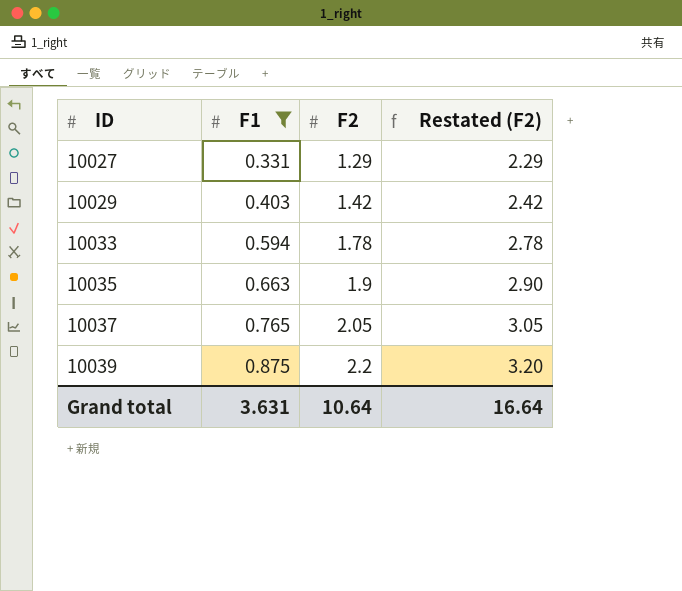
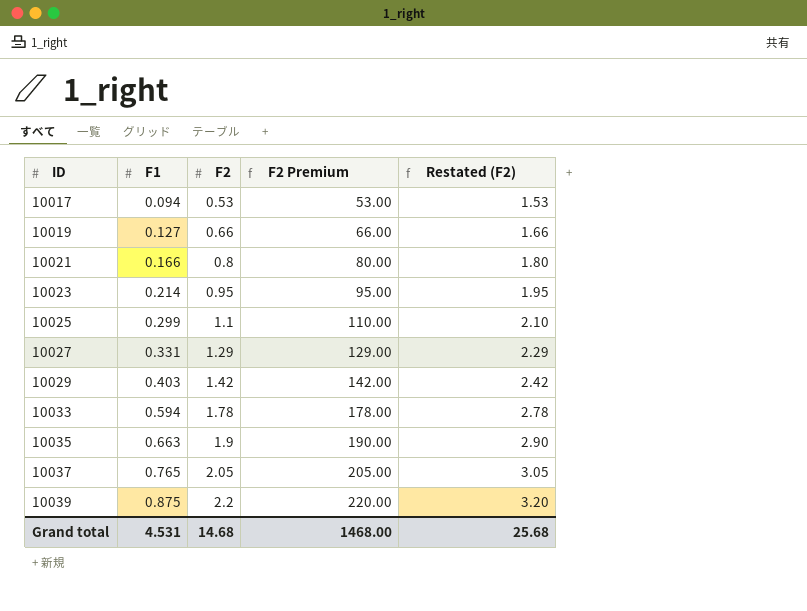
filter: F1 >= 0.331 -> none
column F2 Premium | formula: none -> [F2] * 100
Grand total | F1: 3.631 -> 4.531
Grand total | F2: 10.64 -> 14.68
Grand total | Restated (F2): 16.64 -> 25.68

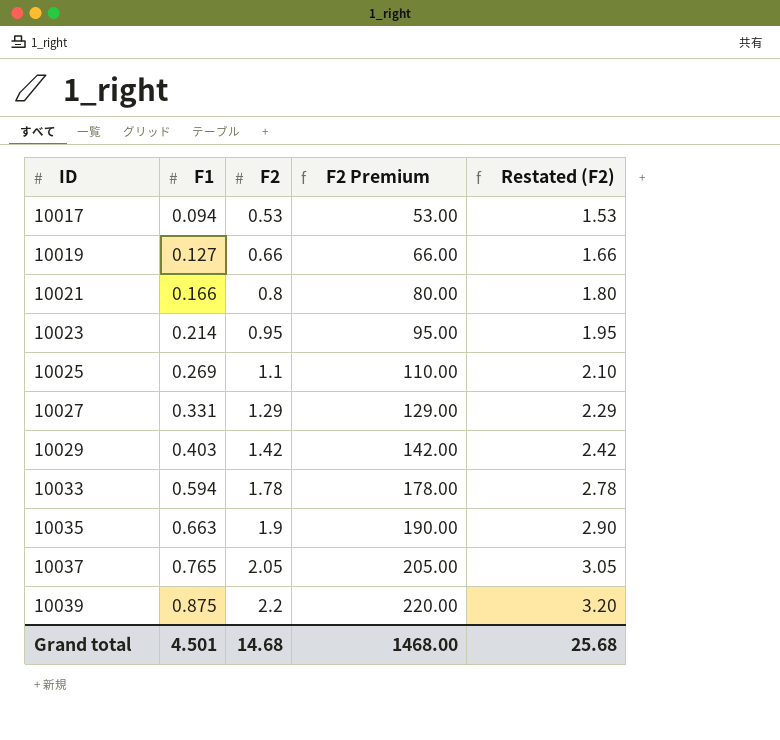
10025 | F1: 0.299 -> 0.269
Grand total | F1: 4.531 -> 4.501

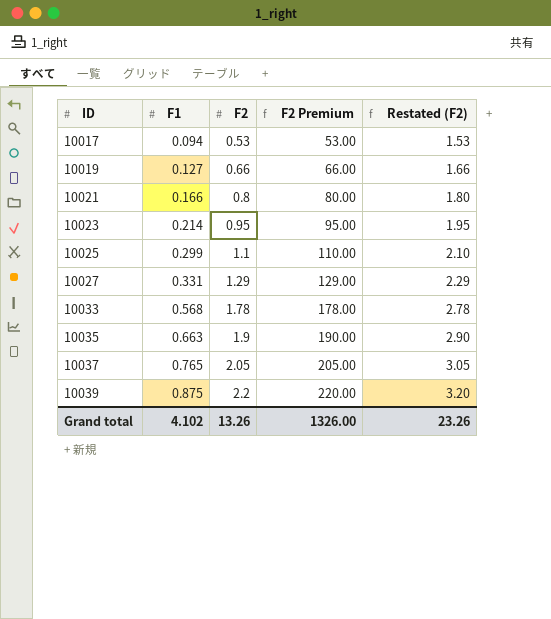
row 10029: 0.403 | 1.42 | 142.00 | 2.42 -> none
10025 | F1: 0.269 -> 0.299
10033 | F1: 0.594 -> 0.568
Grand total | F1: 4.501 -> 4.102
Grand total | F2: 14.68 -> 13.26
Grand total | F2 Premium: 1468.00 -> 1326.00
Grand total | Restated (F2): 25.68 -> 23.26

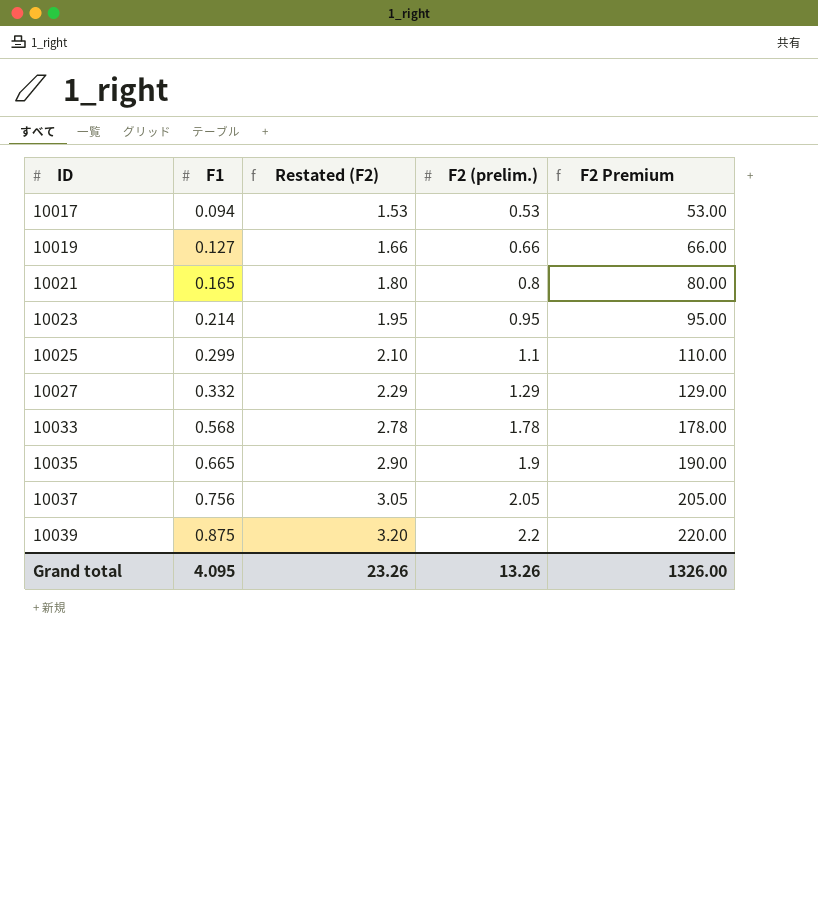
column Restated (F2) | position: 5 -> 3
column name: F2 -> F2 (prelim.)
10021 | F1: 0.166 -> 0.165
10027 | F1: 0.331 -> 0.332
10035 | F1: 0.663 -> 0.665
10037 | F1: 0.765 -> 0.756
Grand total | F1: 4.102 -> 4.095

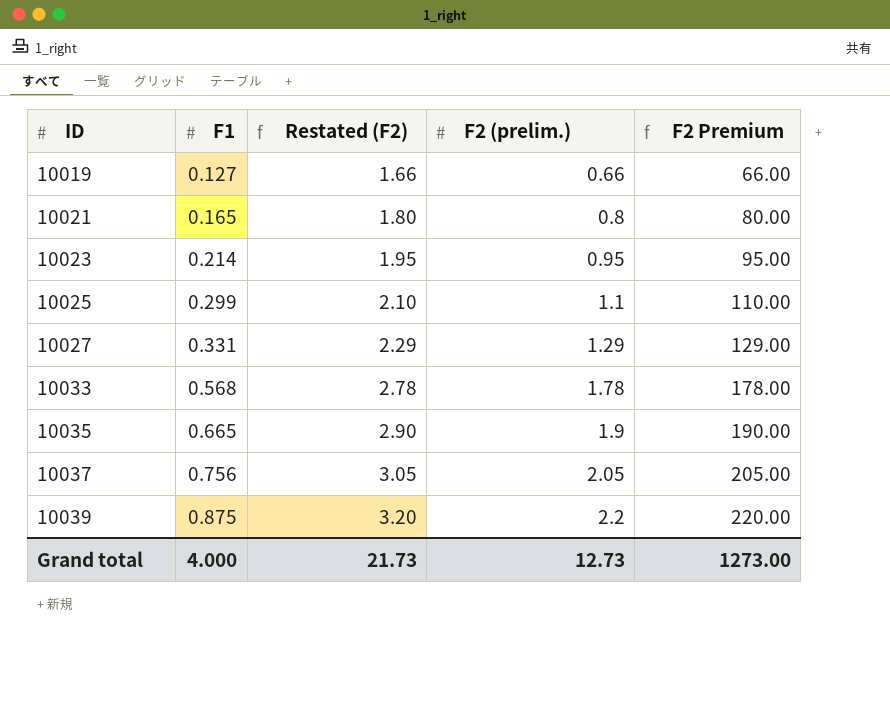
row 10017: 0.094 | 1.53 | 0.53 | 53.00 -> none
10027 | F1: 0.332 -> 0.331
Grand total | F1: 4.095 -> 4.000
Grand total | Restated (F2): 23.26 -> 21.73
Grand total | F2 (prelim.): 13.26 -> 12.73
Grand total | F2 Premium: 1326.00 -> 1273.00

